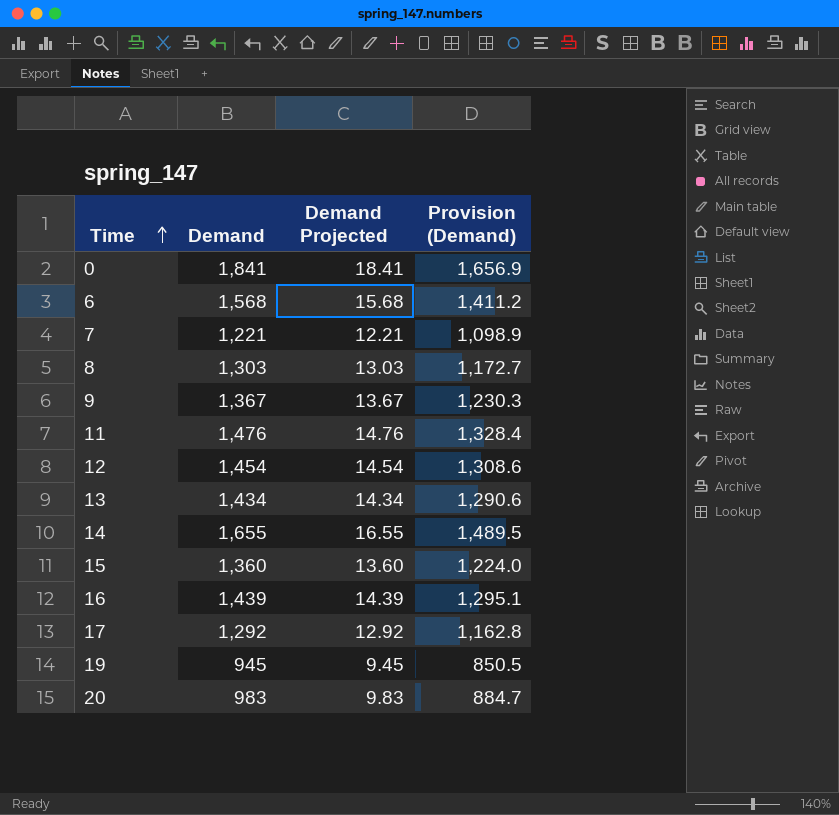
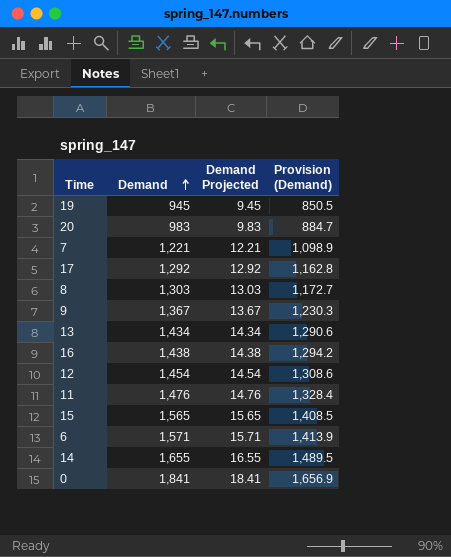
row order: Time ascending -> Demand ascending
16 | Demand: 1,439 -> 1,438
16 | Demand Projected: 14.39 -> 14.38
16 | Provision (Demand): 1,295.1 -> 1,294.2
15 | Demand: 1,360 -> 1,565
15 | Demand Projected: 13.60 -> 15.65
15 | Provision (Demand): 1,224.0 -> 1,408.5
6 | Demand: 1,568 -> 1,571
6 | Demand Projected: 15.68 -> 15.71
6 | Provision (Demand): 1,411.2 -> 1,413.9

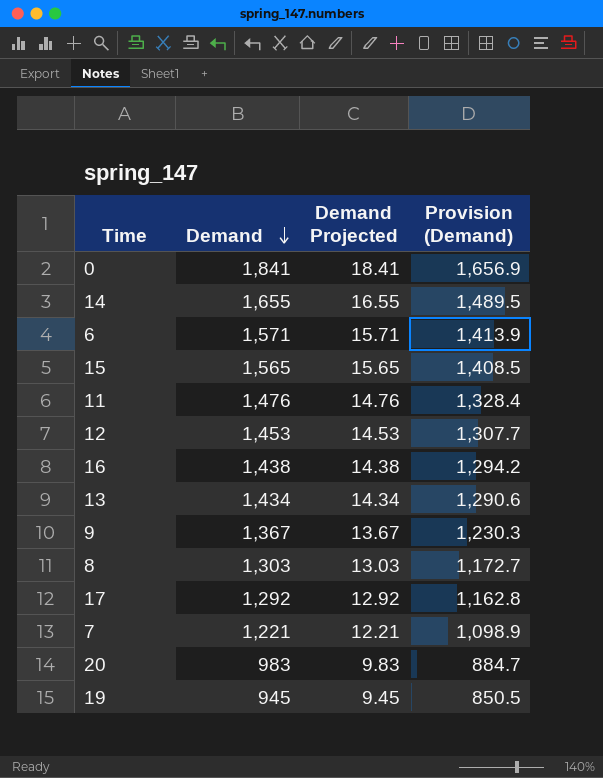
row order: Demand ascending -> Demand descending
12 | Demand: 1,454 -> 1,453
12 | Demand Projected: 14.54 -> 14.53
12 | Provision (Demand): 1,308.6 -> 1,307.7

